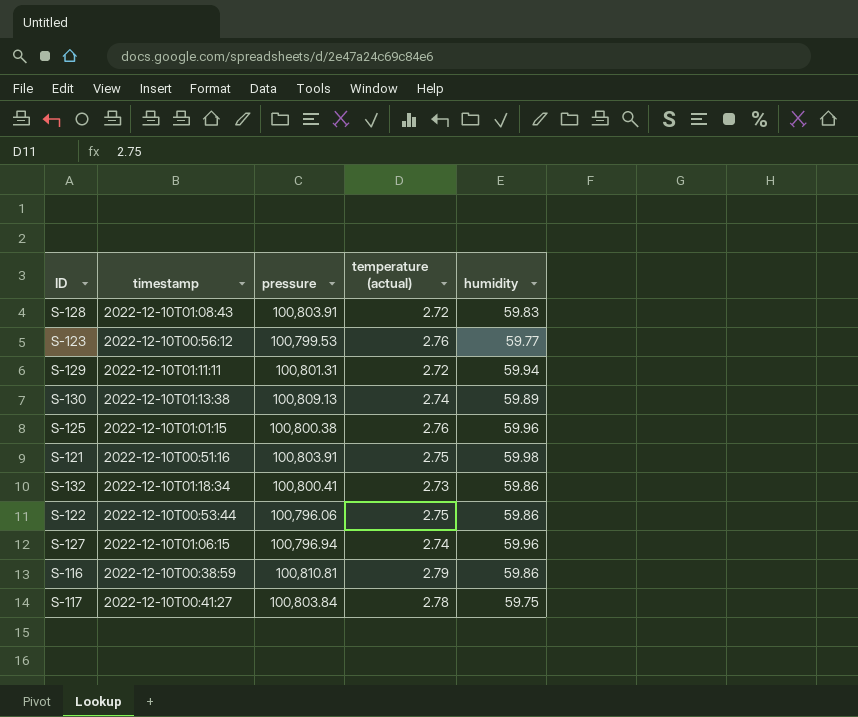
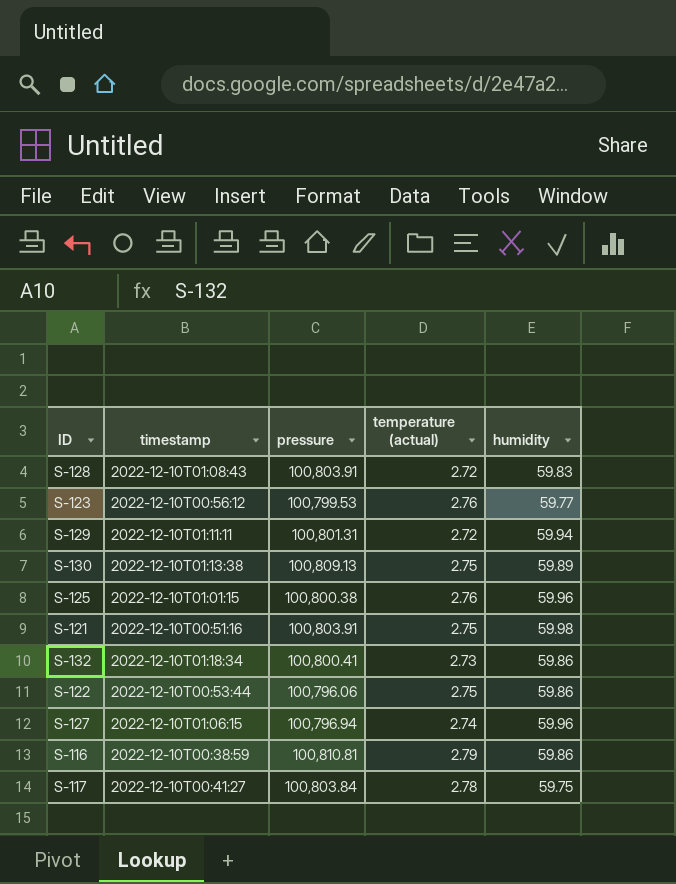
S-130 | temperature (actual): 2.74 -> 2.75

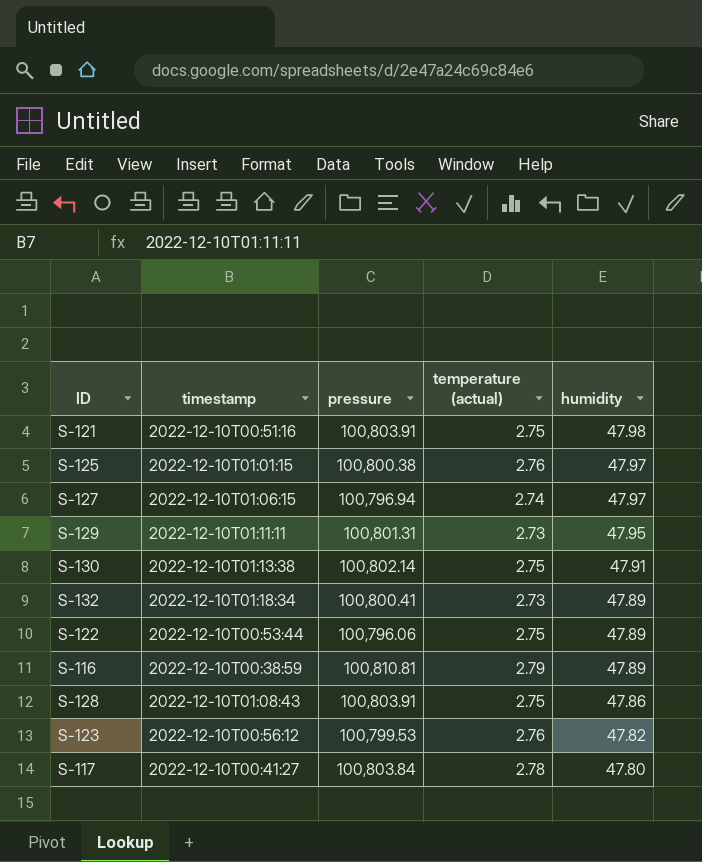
row order: none -> humidity descending
S-121 | humidity: 59.98 -> 47.98
S-125 | humidity: 59.96 -> 47.97
S-127 | humidity: 59.96 -> 47.97
S-129 | temperature (actual): 2.72 -> 2.73
S-129 | humidity: 59.94 -> 47.95
S-130 | pressure: 100,809.13 -> 100,802.14
S-130 | humidity: 59.89 -> 47.91
S-132 | humidity: 59.86 -> 47.89
S-122 | humidity: 59.86 -> 47.89
S-116 | humidity: 59.86 -> 47.89
S-128 | temperature (actual): 2.72 -> 2.75
S-128 | humidity: 59.83 -> 47.86
S-123 | humidity: 59.77 -> 47.82
S-117 | humidity: 59.75 -> 47.80

